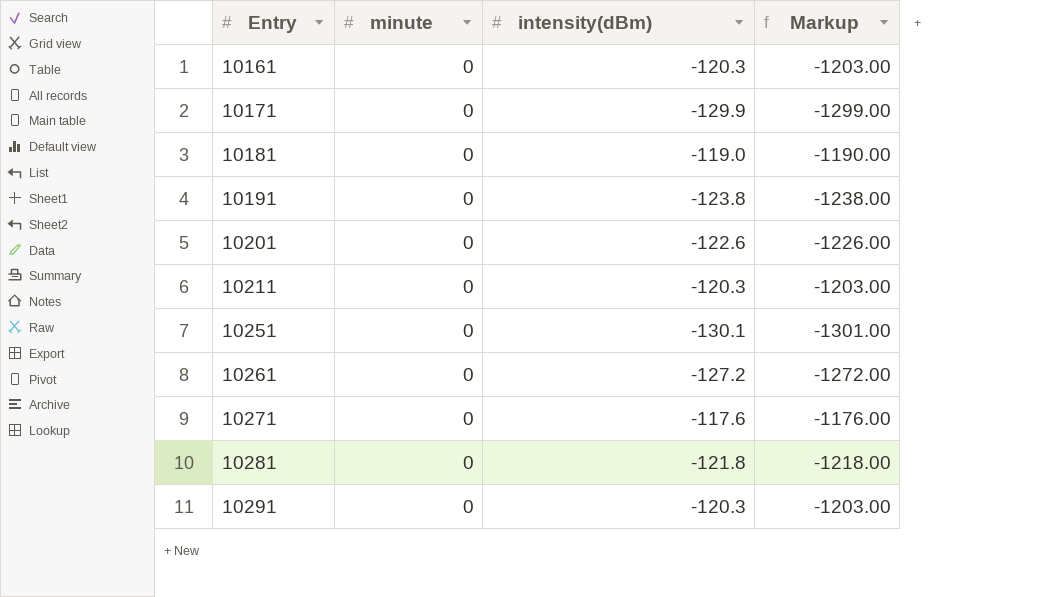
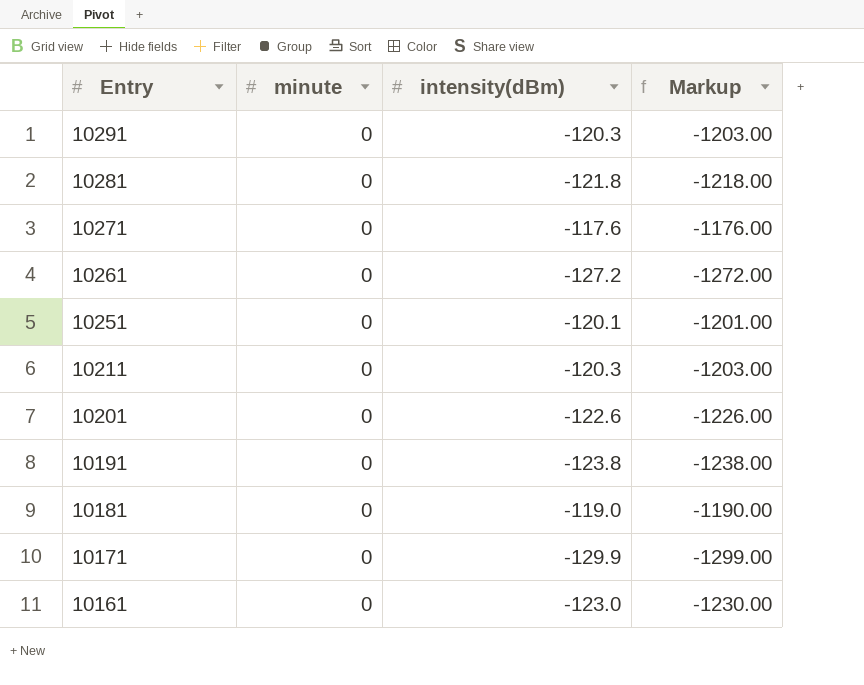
row order: Entry ascending -> Entry descending
10251 | intensity(dBm): -130.1 -> -120.1
10251 | Markup: -1301.00 -> -1201.00
10161 | intensity(dBm): -120.3 -> -123.0
10161 | Markup: -1203.00 -> -1230.00

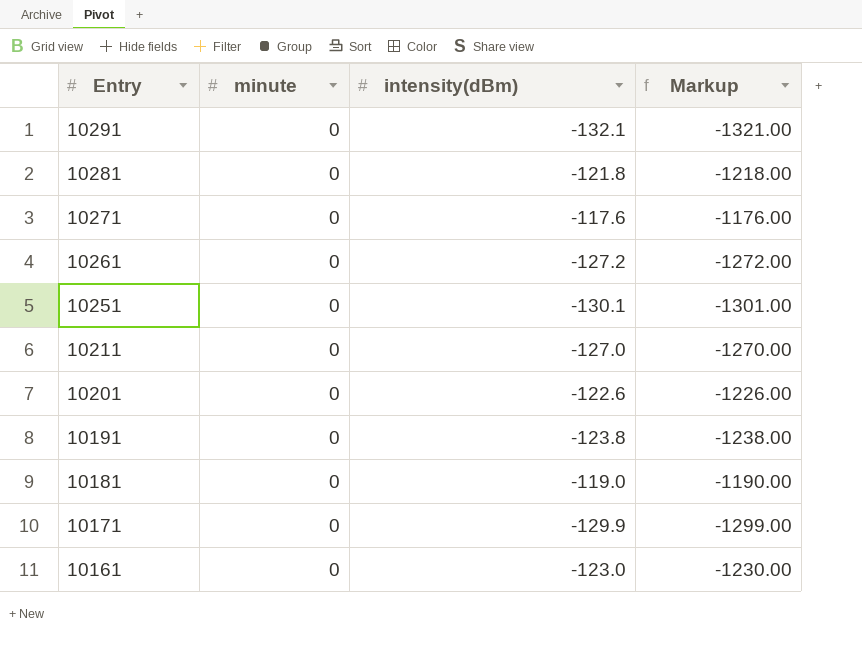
10291 | intensity(dBm): -120.3 -> -132.1
10291 | Markup: -1203.00 -> -1321.00
10251 | intensity(dBm): -120.1 -> -130.1
10251 | Markup: -1201.00 -> -1301.00
10211 | intensity(dBm): -120.3 -> -127.0
10211 | Markup: -1203.00 -> -1270.00

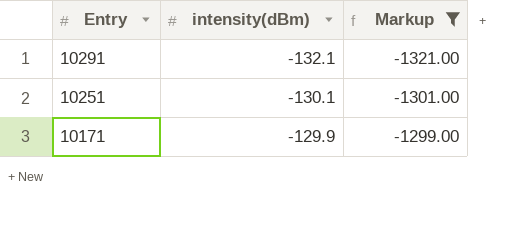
filter: none -> Markup <= -1299.00
column minute | position: 2 -> none

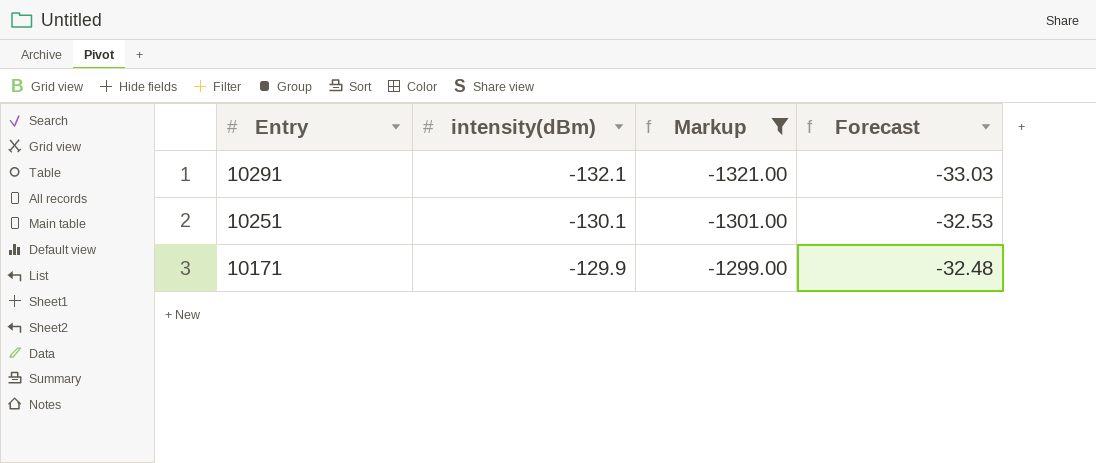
column Forecast | formula: none -> [intensity(dBm)] * 0.25

